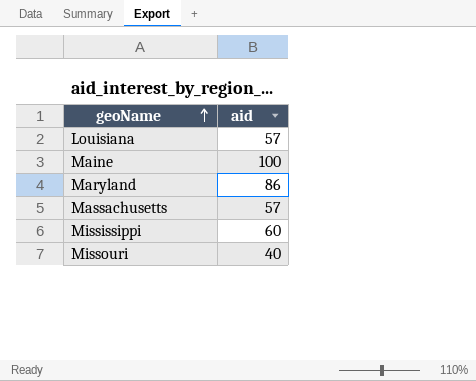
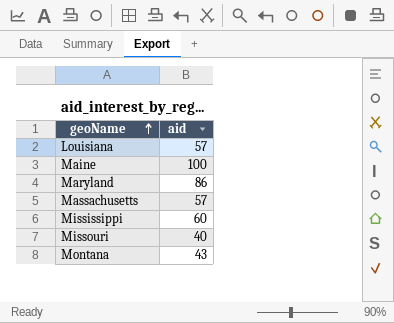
row Montana: none -> 43

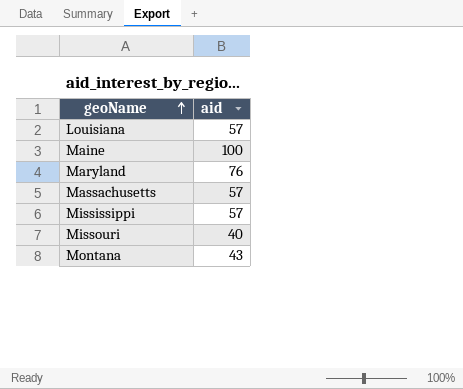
Maryland | aid: 86 -> 76
Mississippi | aid: 60 -> 57

